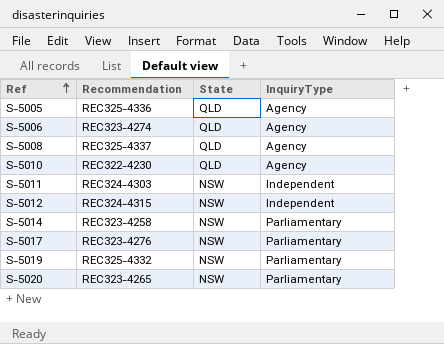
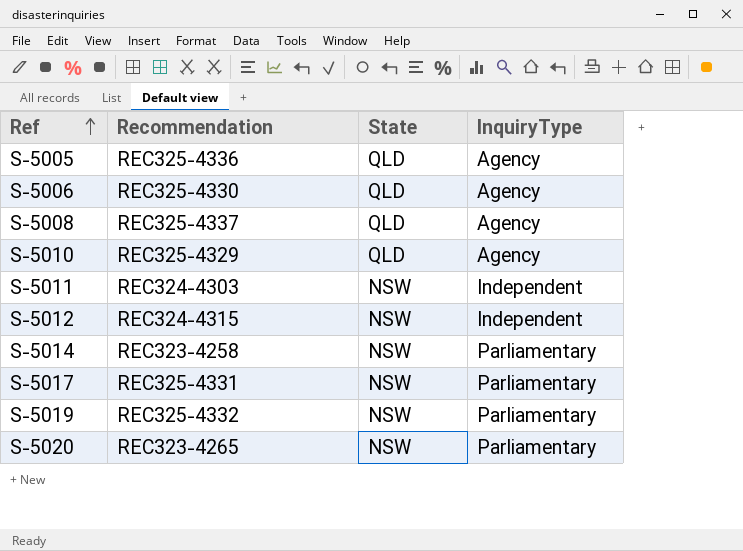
S-5006 | Recommendation: REC323-4274 -> REC325-4330
S-5010 | Recommendation: REC322-4230 -> REC325-4329
S-5017 | Recommendation: REC323-4276 -> REC325-4331

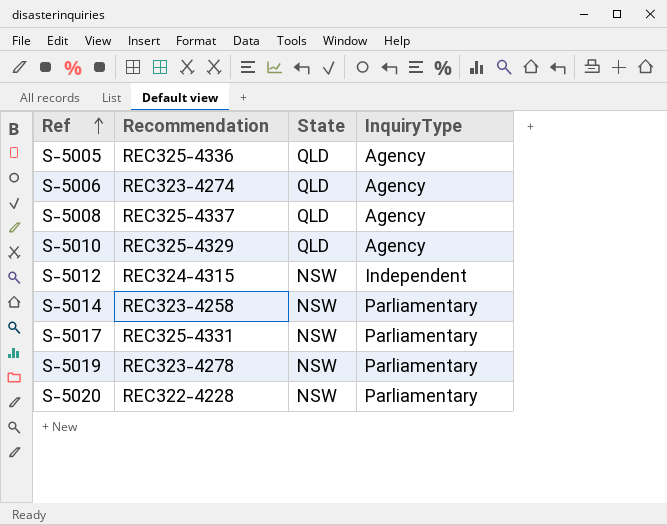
row S-5011: REC324-4303 | NSW | Independent -> none
S-5006 | Recommendation: REC325-4330 -> REC323-4274
S-5019 | Recommendation: REC325-4332 -> REC323-4278
S-5020 | Recommendation: REC323-4265 -> REC322-4228

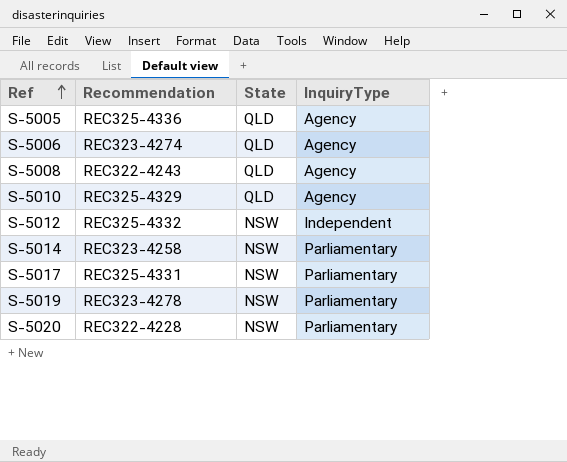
S-5008 | Recommendation: REC325-4337 -> REC322-4243
S-5012 | Recommendation: REC324-4315 -> REC325-4332

